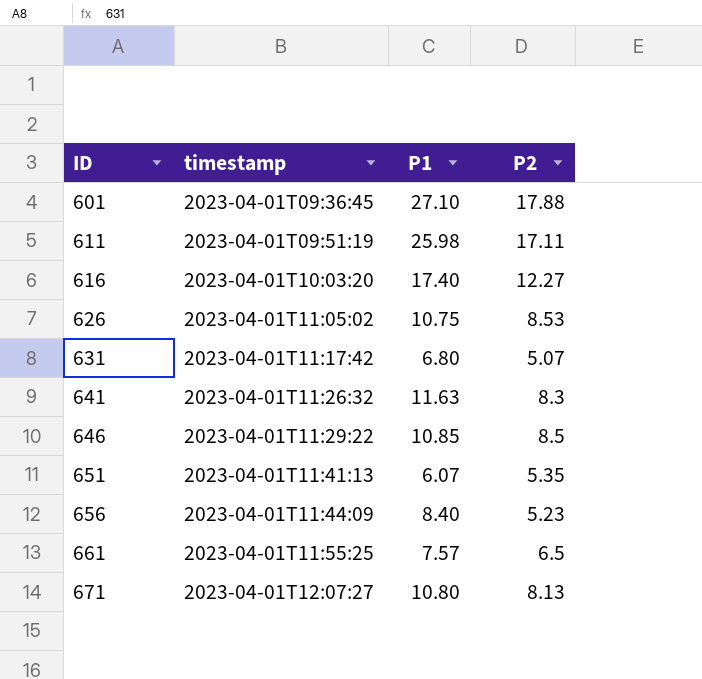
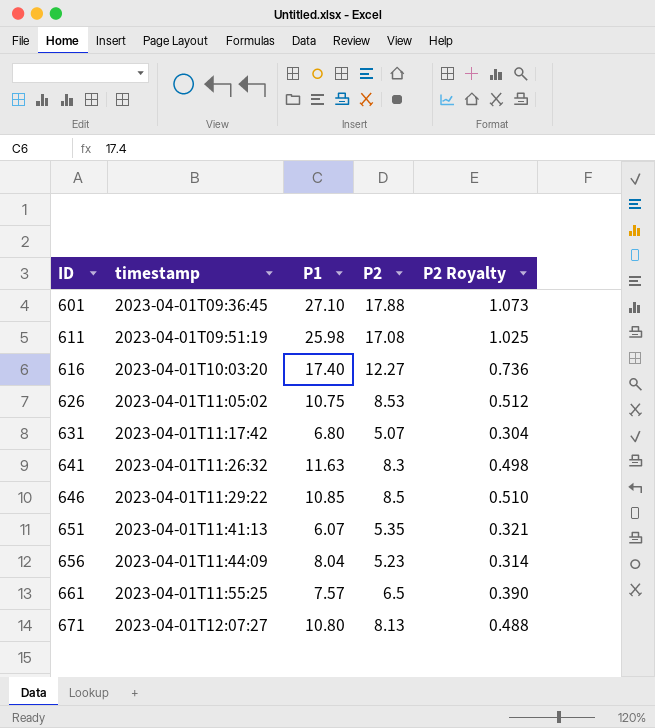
column P2 Royalty | formula: none -> [P2] * 0.06
611 | P2: 17.11 -> 17.08
656 | P1: 8.40 -> 8.04

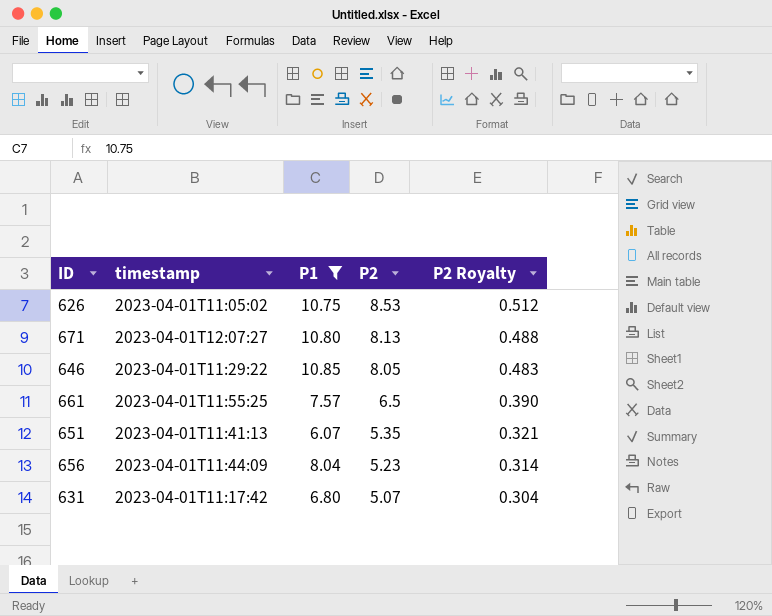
filter: none -> P1 <= 10.85
row order: ID ascending -> P2 descending
646 | P2: 8.5 -> 8.05
646 | P2 Royalty: 0.510 -> 0.483

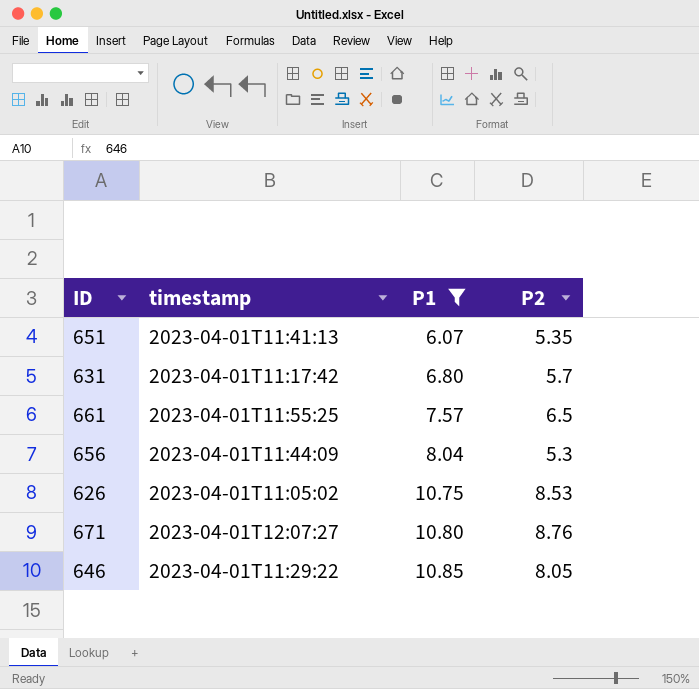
row order: P2 descending -> P1 ascending
column P2 Royalty | formula: [P2] * 0.06 -> none
631 | P2: 5.07 -> 5.7
656 | P2: 5.23 -> 5.3
671 | P2: 8.13 -> 8.76

